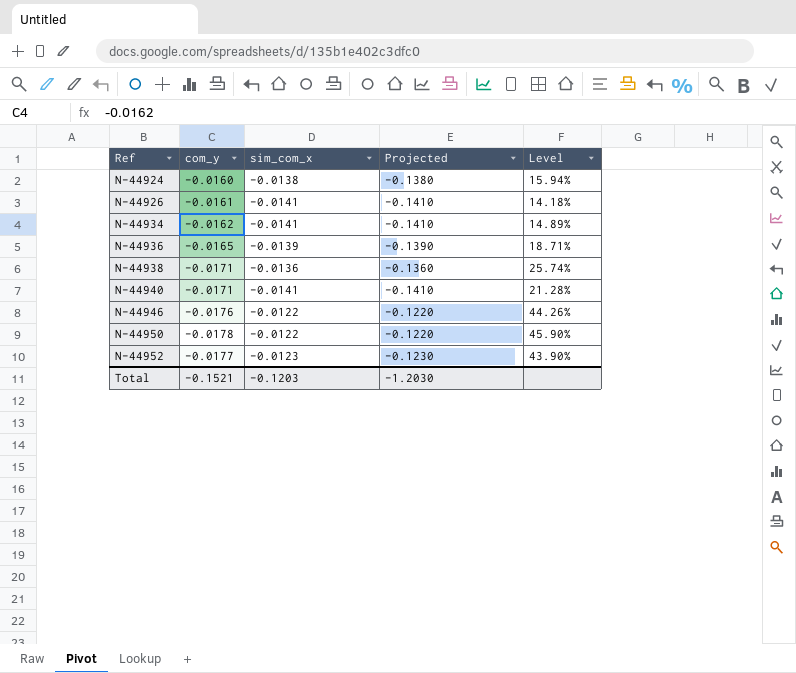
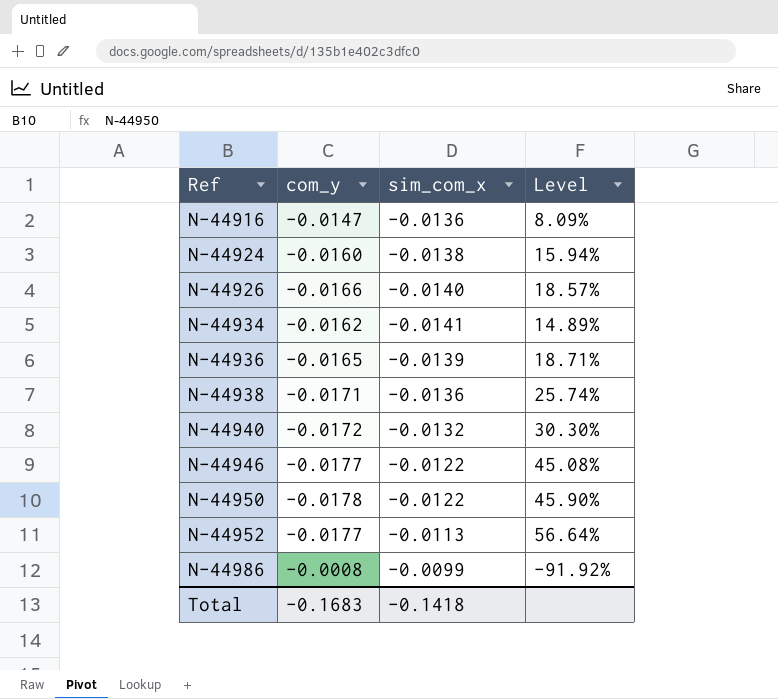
column Projected | formula: [sim_com_x] * 10 -> none
row N-44916: none -> -0.0147 | -0.0136 | 8.09%
N-44926 | com_y: -0.0161 -> -0.0166
N-44926 | sim_com_x: -0.0141 -> -0.0140
N-44926 | Level: 14.18% -> 18.57%
N-44940 | com_y: -0.0171 -> -0.0172
N-44940 | sim_com_x: -0.0141 -> -0.0132
N-44940 | Level: 21.28% -> 30.30%
N-44946 | com_y: -0.0176 -> -0.0177
N-44946 | Level: 44.26% -> 45.08%
N-44952 | sim_com_x: -0.0123 -> -0.0113
N-44952 | Level: 43.90% -> 56.64%
row N-44986: none -> -0.0008 | -0.0099 | -91.92%
Total | com_y: -0.1521 -> -0.1683
Total | sim_com_x: -0.1203 -> -0.1418

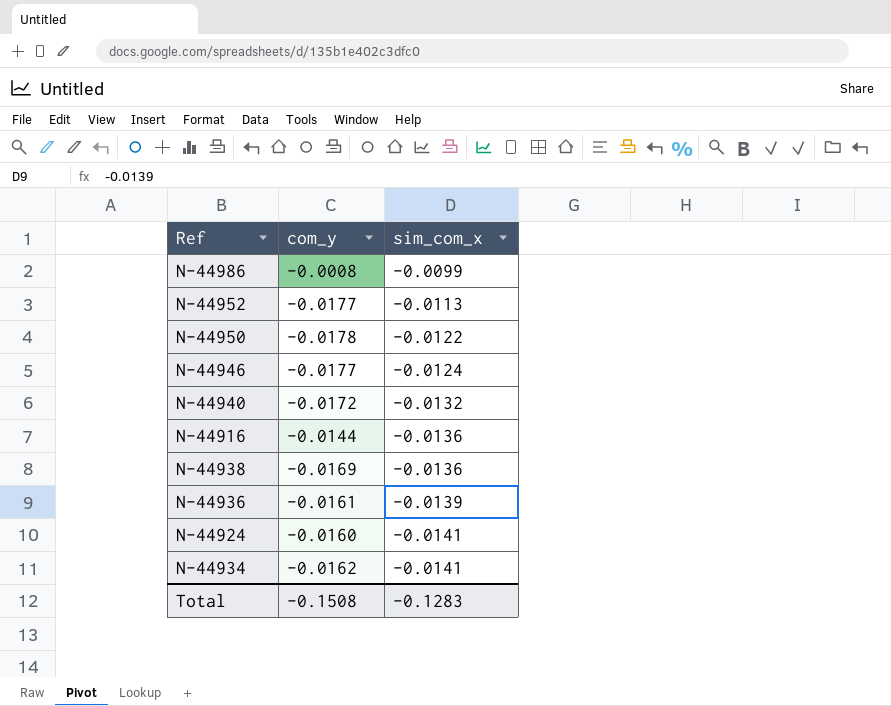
row order: Ref ascending -> sim_com_x descending
column Level | formula: ([com_y] - [sim_com_x]) / [sim_com_x] -> none
row N-44926: -0.0166 | -0.0140 | 18.57% -> none
N-44946 | sim_com_x: -0.0122 -> -0.0124
N-44916 | com_y: -0.0147 -> -0.0144
N-44938 | com_y: -0.0171 -> -0.0169
N-44936 | com_y: -0.0165 -> -0.0161
N-44924 | sim_com_x: -0.0138 -> -0.0141
Total | com_y: -0.1683 -> -0.1508
Total | sim_com_x: -0.1418 -> -0.1283

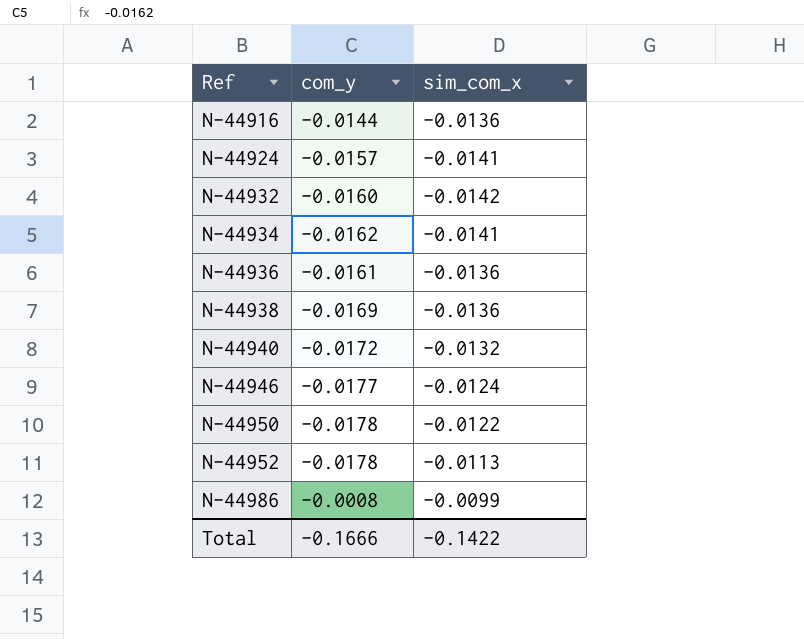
row order: sim_com_x descending -> Ref ascending
N-44924 | com_y: -0.0160 -> -0.0157
row N-44932: none -> -0.0160 | -0.0142
N-44936 | sim_com_x: -0.0139 -> -0.0136
N-44952 | com_y: -0.0177 -> -0.0178
Total | com_y: -0.1508 -> -0.1666
Total | sim_com_x: -0.1283 -> -0.1422

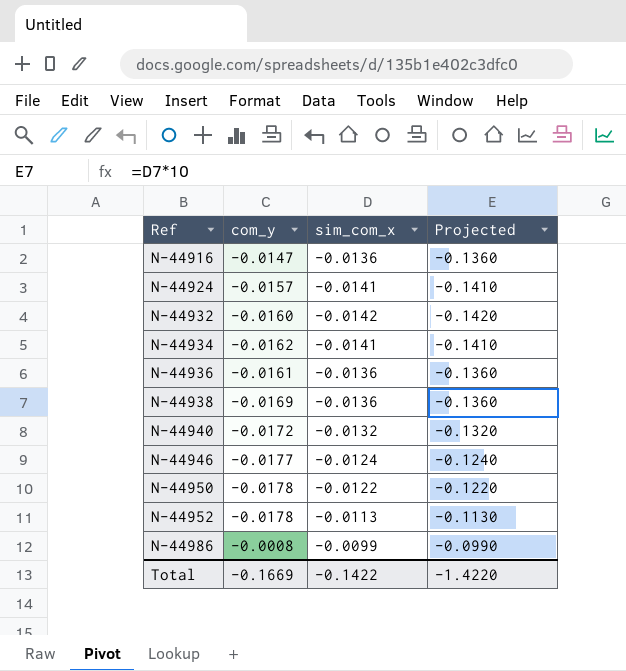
column Projected | formula: none -> [sim_com_x] * 10
N-44916 | com_y: -0.0144 -> -0.0147
Total | com_y: -0.1666 -> -0.1669

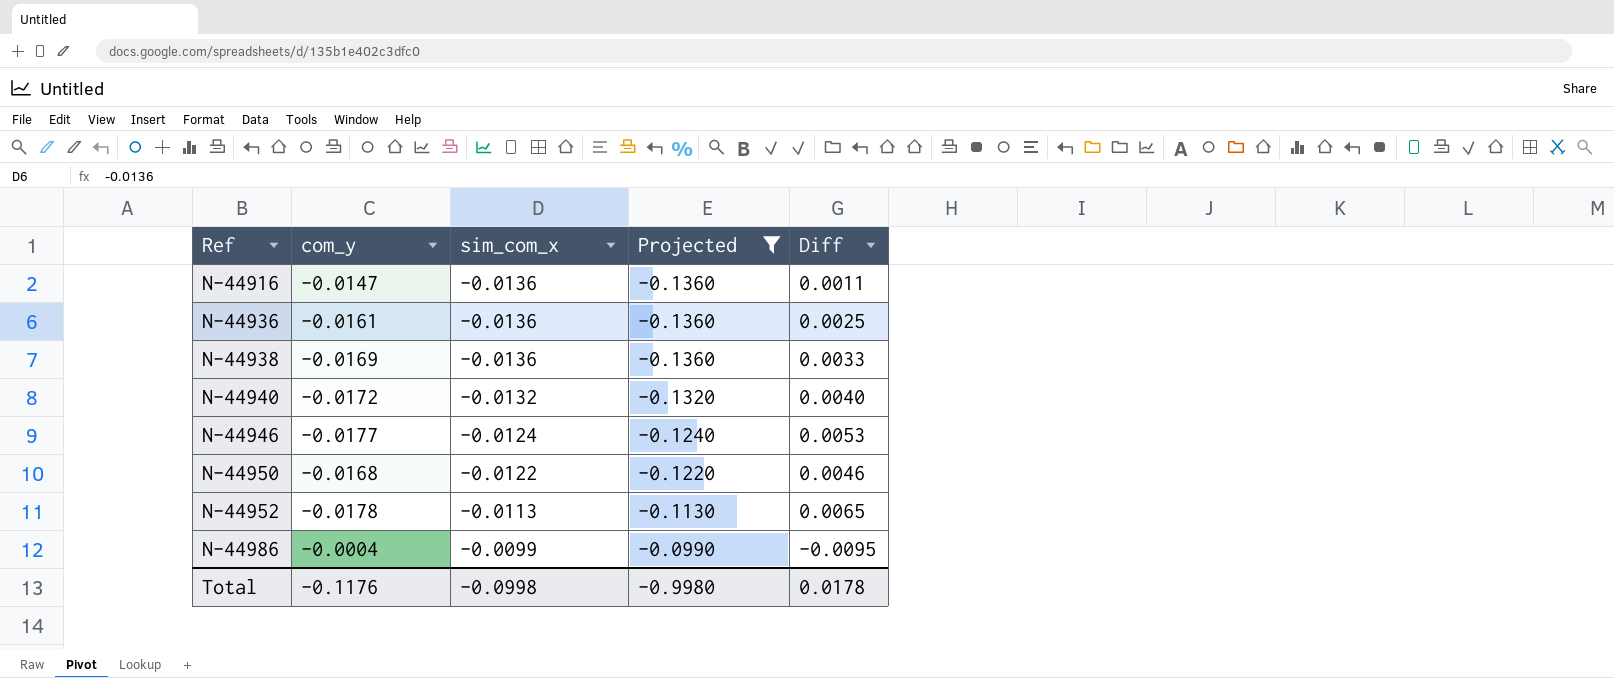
filter: none -> Projected >= -0.1360
column Diff | formula: none -> [sim_com_x] - [com_y]
N-44950 | com_y: -0.0178 -> -0.0168
N-44986 | com_y: -0.0008 -> -0.0004
Total | com_y: -0.1669 -> -0.1176
Total | sim_com_x: -0.1422 -> -0.0998
Total | Projected: -1.4220 -> -0.9980

